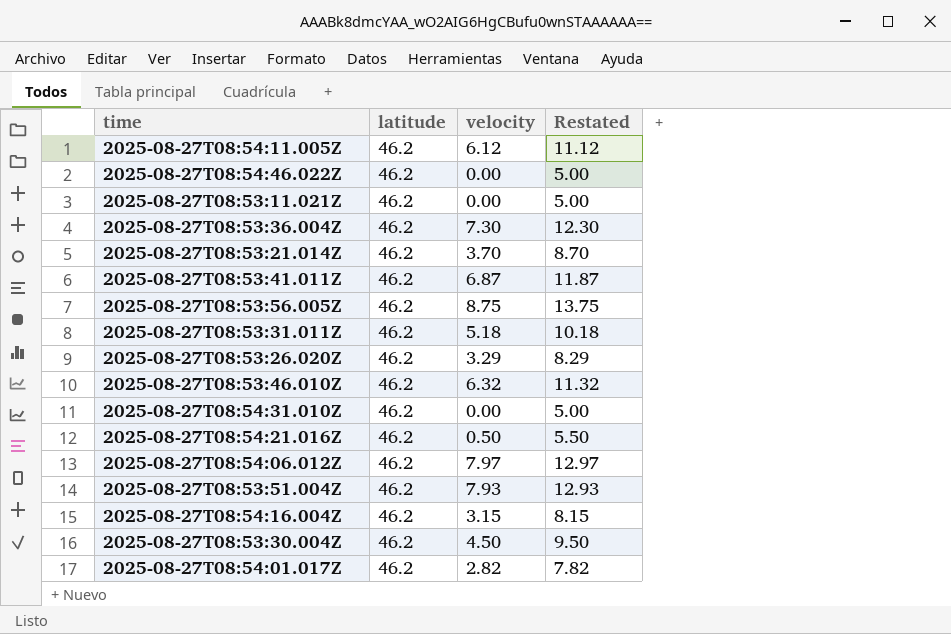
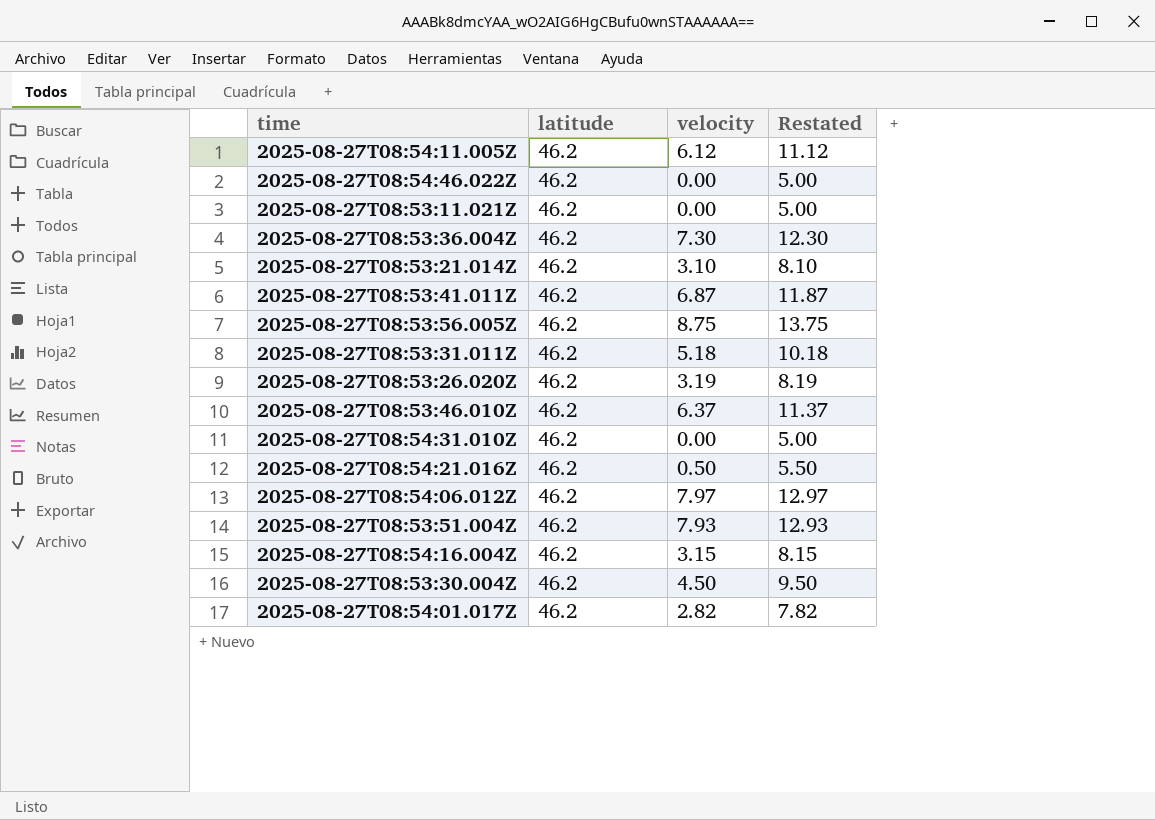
2025-08-27T08:53:21.014Z | velocity: 3.70 -> 3.10
2025-08-27T08:53:21.014Z | Restated: 8.70 -> 8.10
2025-08-27T08:53:26.020Z | velocity: 3.29 -> 3.19
2025-08-27T08:53:26.020Z | Restated: 8.29 -> 8.19
2025-08-27T08:53:46.010Z | velocity: 6.32 -> 6.37
2025-08-27T08:53:46.010Z | Restated: 11.32 -> 11.37

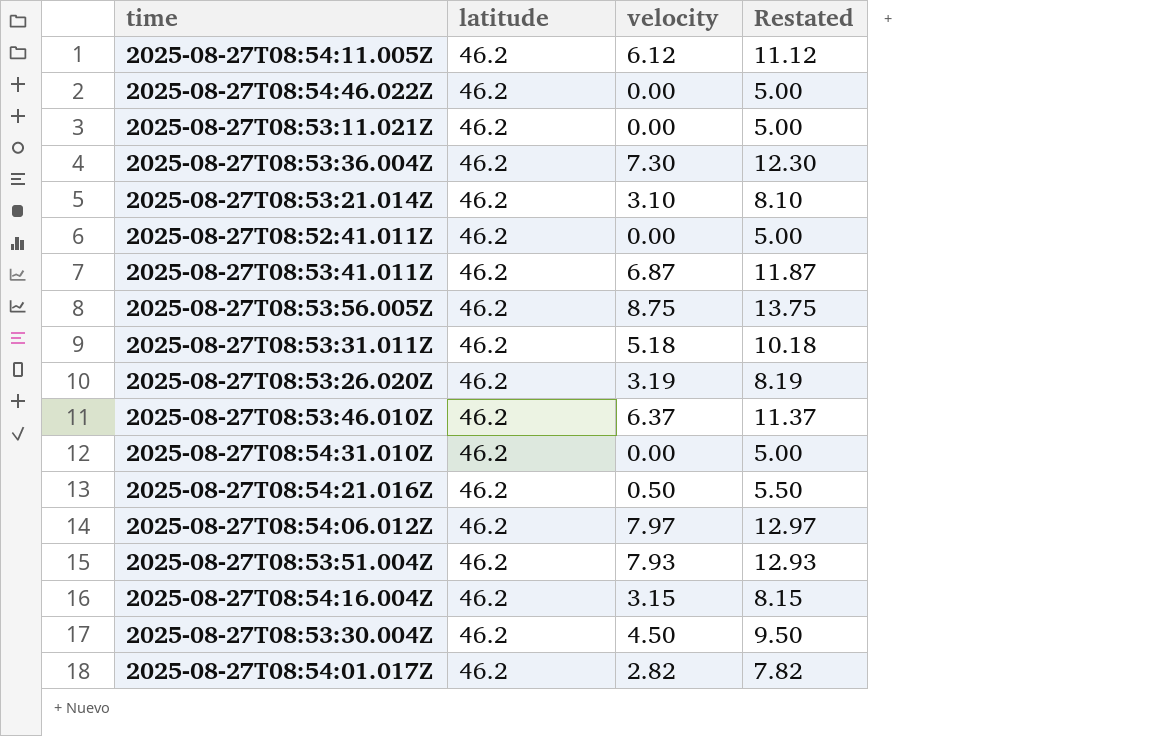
row 2025-08-27T08:52:41.011Z: none -> 46.2 | 0.00 | 5.00

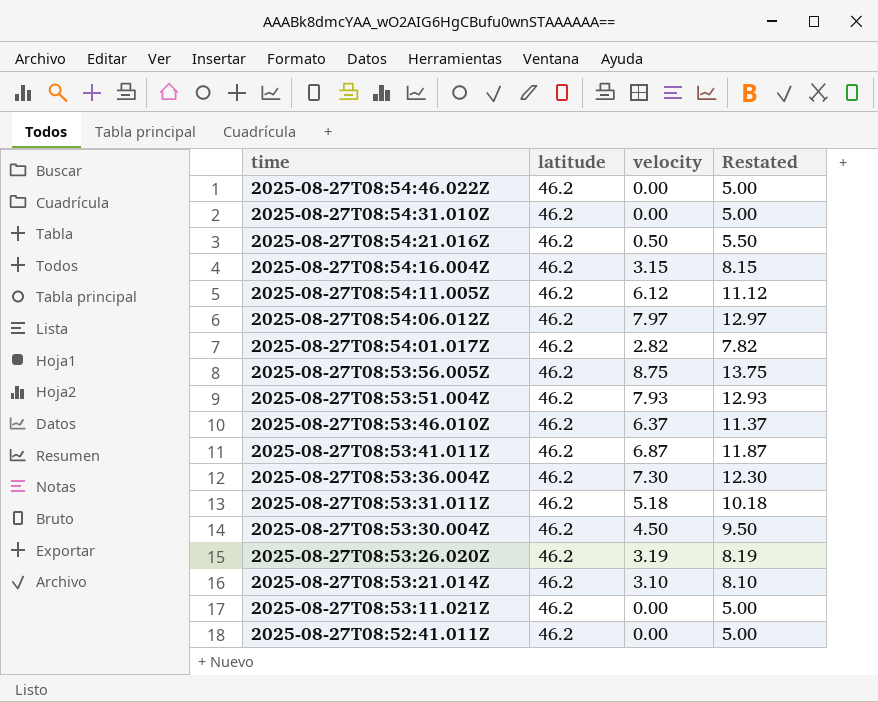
row order: none -> time descending

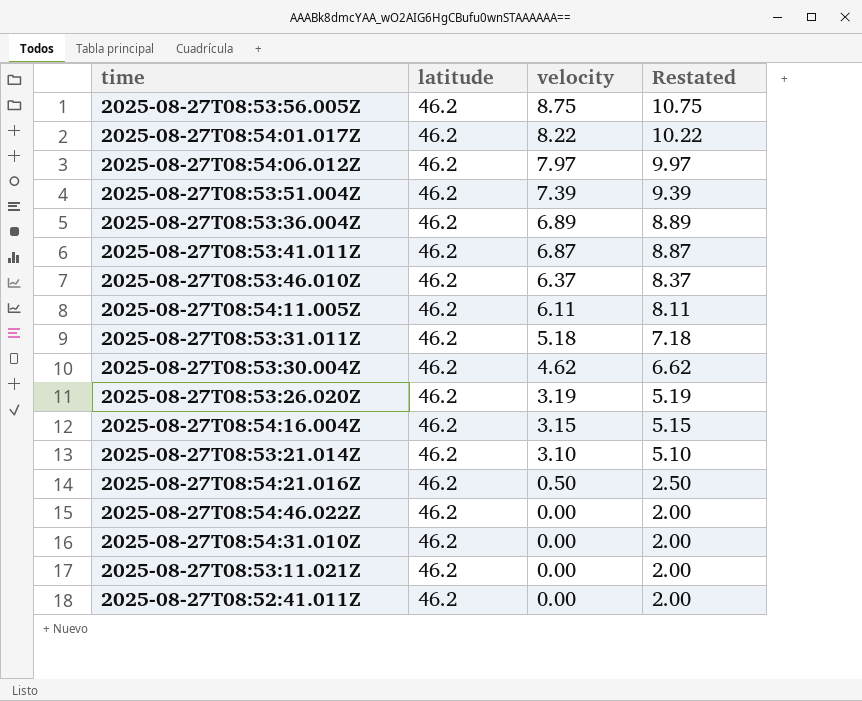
row order: time descending -> velocity descending
column Restated | formula: [velocity] + 5 -> [velocity] + 2
2025-08-27T08:54:01.017Z | velocity: 2.82 -> 8.22
2025-08-27T08:53:51.004Z | velocity: 7.93 -> 7.39
2025-08-27T08:53:36.004Z | velocity: 7.30 -> 6.89
2025-08-27T08:54:11.005Z | velocity: 6.12 -> 6.11
2025-08-27T08:53:30.004Z | velocity: 4.50 -> 4.62

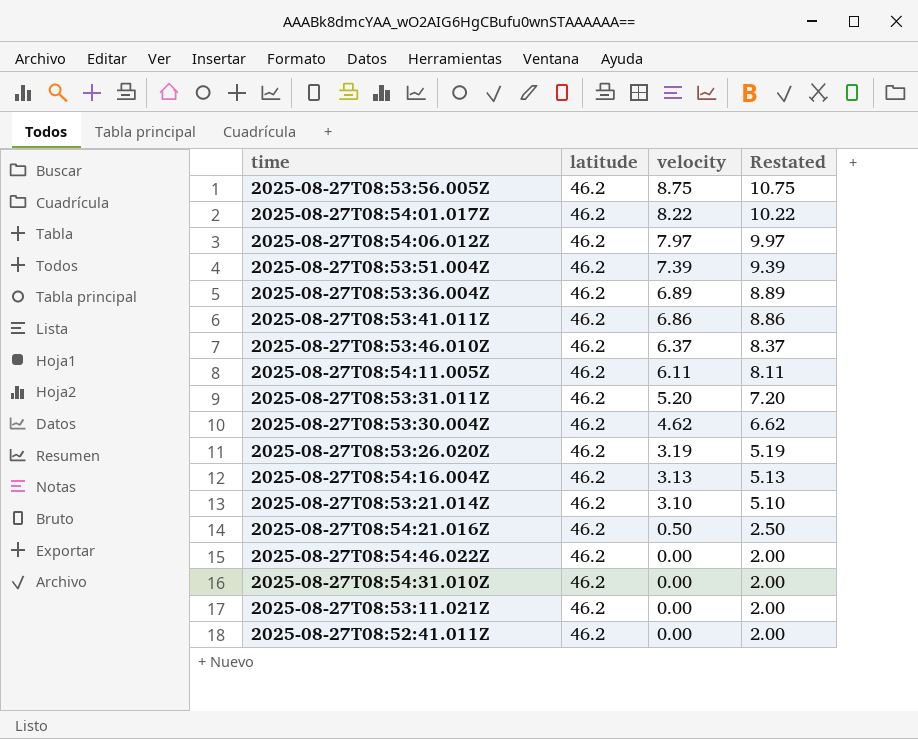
2025-08-27T08:53:41.011Z | velocity: 6.87 -> 6.86
2025-08-27T08:53:41.011Z | Restated: 8.87 -> 8.86
2025-08-27T08:53:31.011Z | velocity: 5.18 -> 5.20
2025-08-27T08:53:31.011Z | Restated: 7.18 -> 7.20
2025-08-27T08:54:16.004Z | velocity: 3.15 -> 3.13
2025-08-27T08:54:16.004Z | Restated: 5.15 -> 5.13

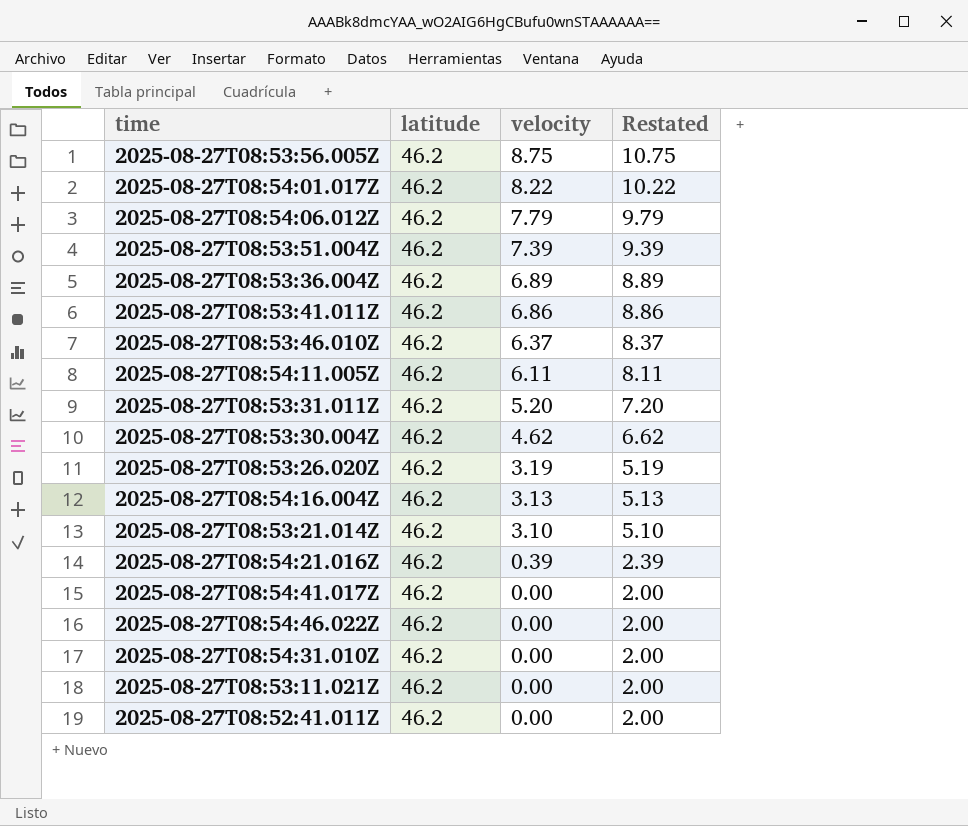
2025-08-27T08:54:06.012Z | velocity: 7.97 -> 7.79
2025-08-27T08:54:06.012Z | Restated: 9.97 -> 9.79
2025-08-27T08:54:21.016Z | velocity: 0.50 -> 0.39
2025-08-27T08:54:21.016Z | Restated: 2.50 -> 2.39
row 2025-08-27T08:54:41.017Z: none -> 46.2 | 0.00 | 2.00

